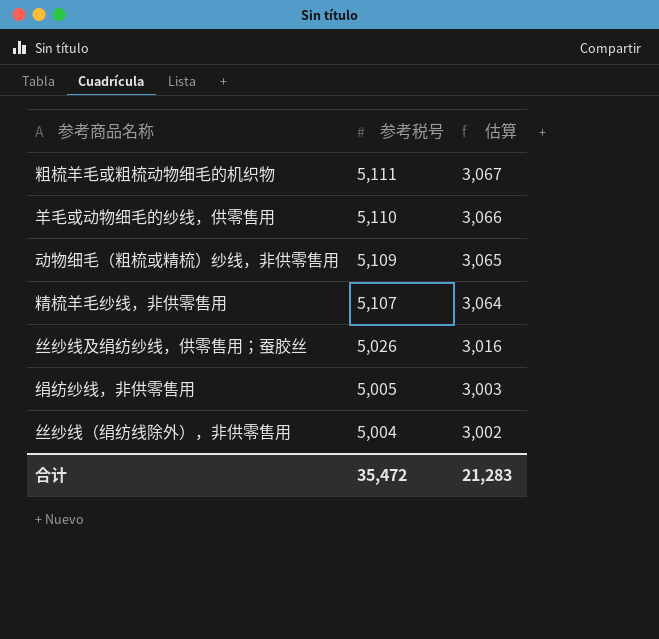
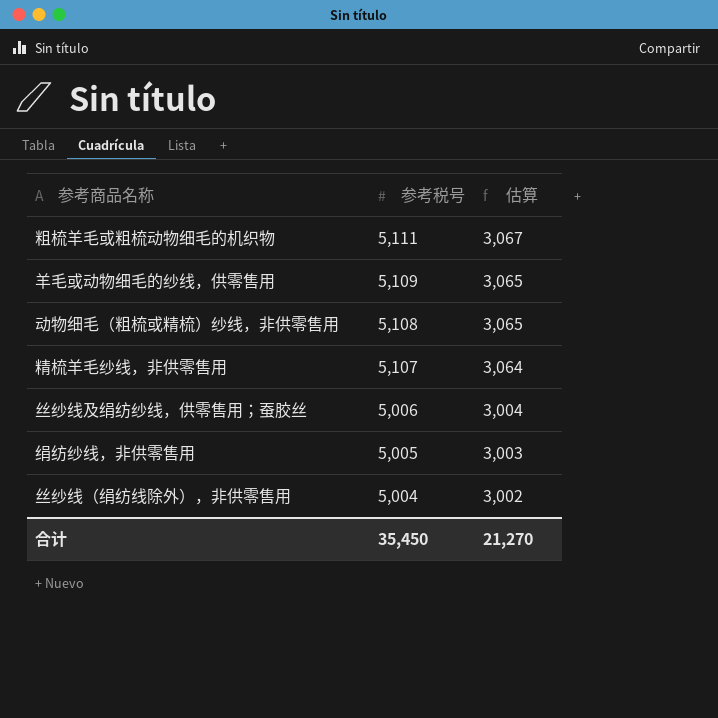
羊毛或动物细毛的纱线，供零售用 | 参考税号: 5,110 -> 5,109
羊毛或动物细毛的纱线，供零售用 | 估算: 3,066 -> 3,065
动物细毛（粗梳或精梳）纱线，非供零售用 | 参考税号: 5,109 -> 5,108
丝纱线及绢纺纱线，供零售用；蚕胶丝 | 参考税号: 5,026 -> 5,006
丝纱线及绢纺纱线，供零售用；蚕胶丝 | 估算: 3,016 -> 3,004
合计 | 参考税号: 35,472 -> 35,450
合计 | 估算: 21,283 -> 21,270

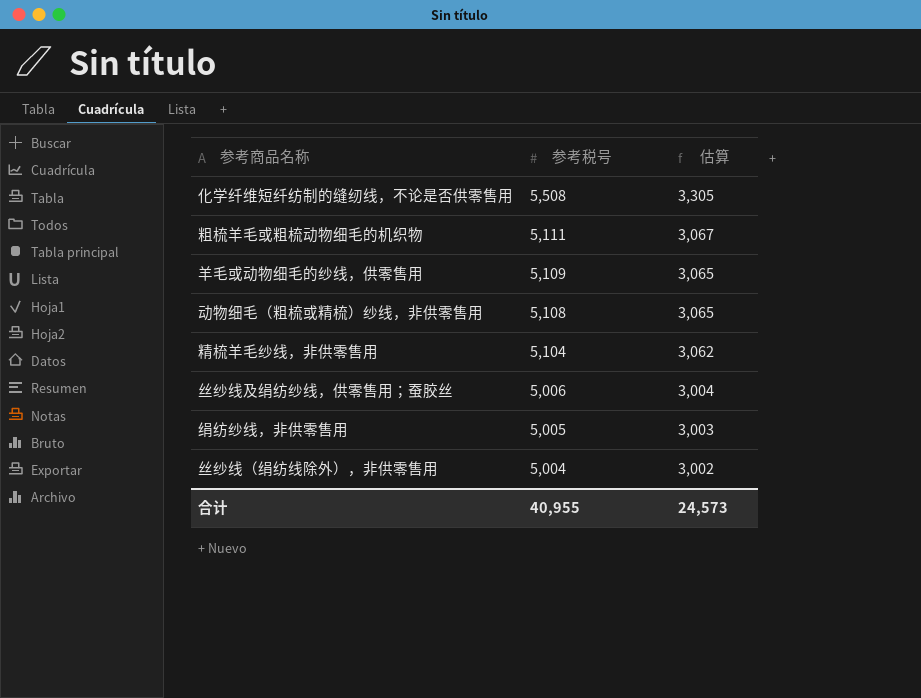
row 化学纤维短纤纺制的缝纫线，不论是否供零售用: none -> 5,508 | 3,305
精梳羊毛纱线，非供零售用 | 参考税号: 5,107 -> 5,104
精梳羊毛纱线，非供零售用 | 估算: 3,064 -> 3,062
合计 | 参考税号: 35,450 -> 40,955
合计 | 估算: 21,270 -> 24,573

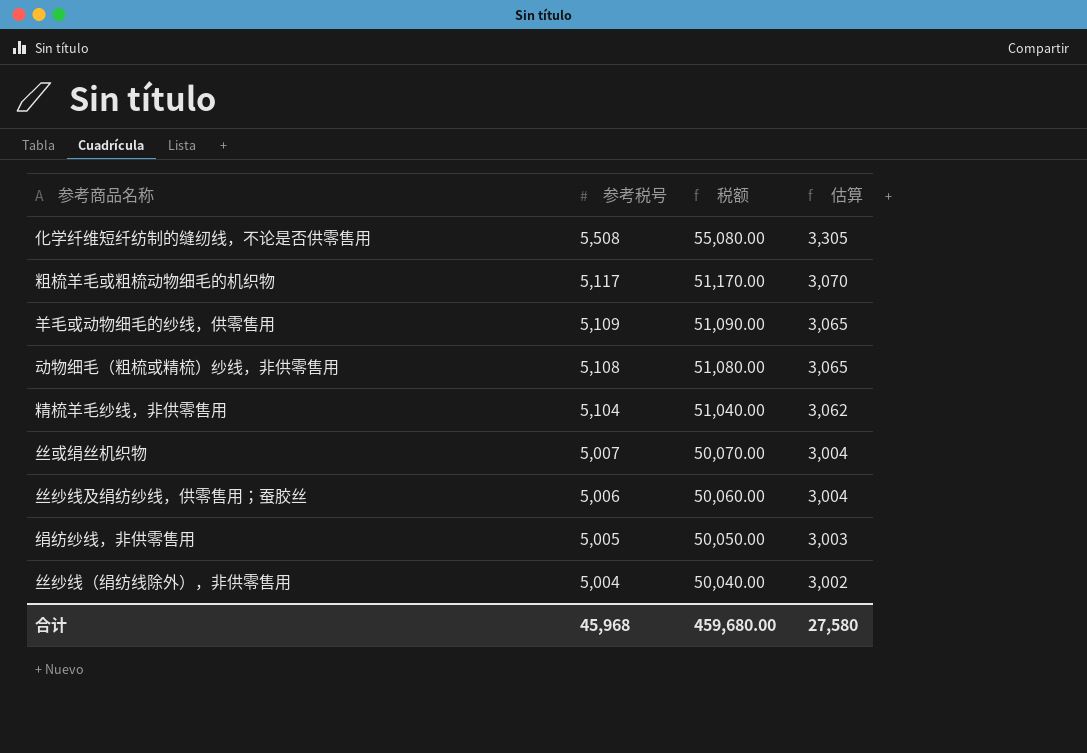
column 税额 | formula: none -> [参考税号] * 10
粗梳羊毛或粗梳动物细毛的机织物 | 参考税号: 5,111 -> 5,117
粗梳羊毛或粗梳动物细毛的机织物 | 估算: 3,067 -> 3,070
row 丝或绢丝机织物: none -> 5,007 | 50,070.00 | 3,004
合计 | 参考税号: 40,955 -> 45,968
合计 | 估算: 24,573 -> 27,580

